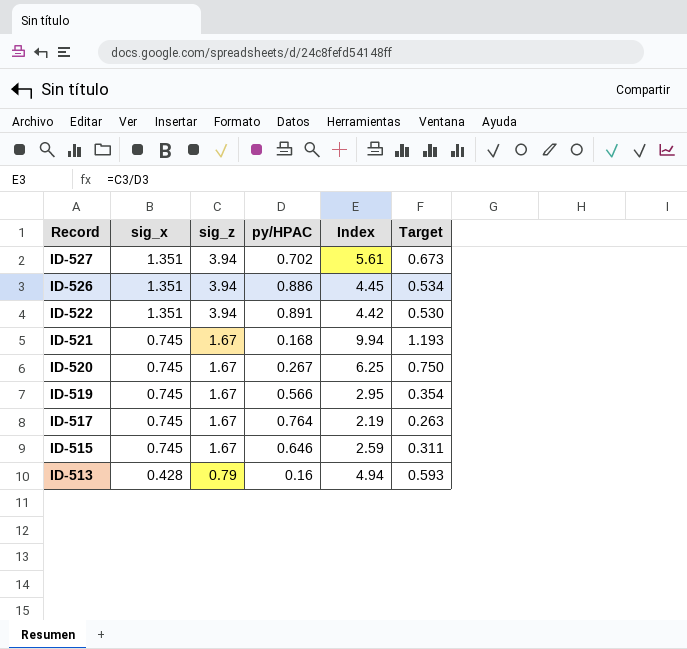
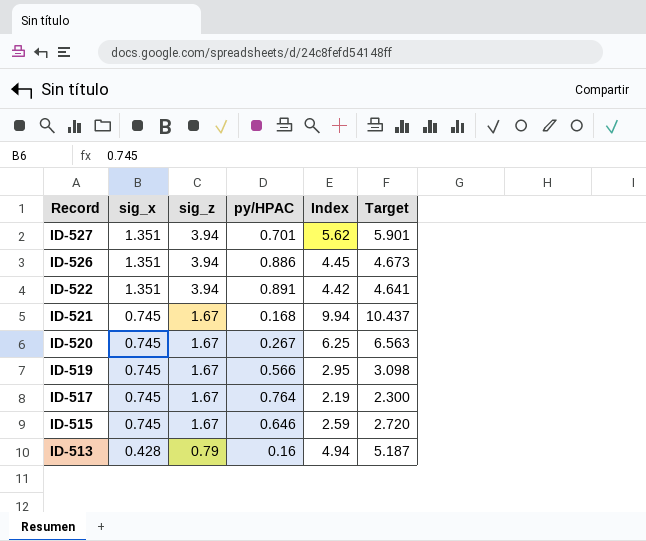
column Target | formula: [Index] * 0.12 -> [Index] * 1.05
ID-527 | py/HPAC: 0.702 -> 0.701
ID-527 | Index: 5.61 -> 5.62

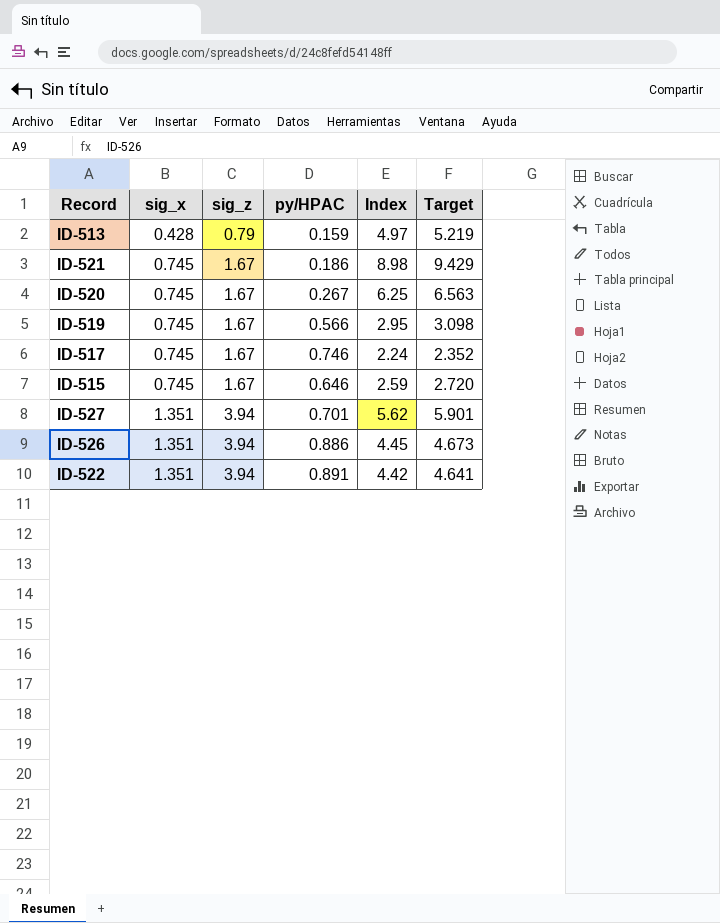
row order: Record descending -> sig_x ascending
ID-513 | py/HPAC: 0.16 -> 0.159
ID-513 | Index: 4.94 -> 4.97
ID-513 | Target: 5.187 -> 5.219
ID-521 | py/HPAC: 0.168 -> 0.186
ID-521 | Index: 9.94 -> 8.98
ID-521 | Target: 10.437 -> 9.429
ID-517 | py/HPAC: 0.764 -> 0.746
ID-517 | Index: 2.19 -> 2.24
ID-517 | Target: 2.300 -> 2.352

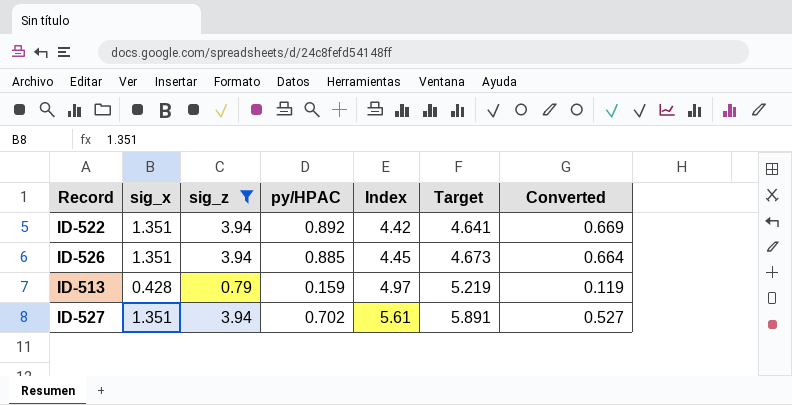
filter: none -> sig_z != 1.67
row order: sig_x ascending -> Index ascending
column Converted | formula: none -> [py/HPAC] * 0.75
ID-522 | py/HPAC: 0.891 -> 0.892
ID-526 | py/HPAC: 0.886 -> 0.885
ID-527 | py/HPAC: 0.701 -> 0.702
ID-527 | Index: 5.62 -> 5.61
ID-527 | Target: 5.901 -> 5.891

